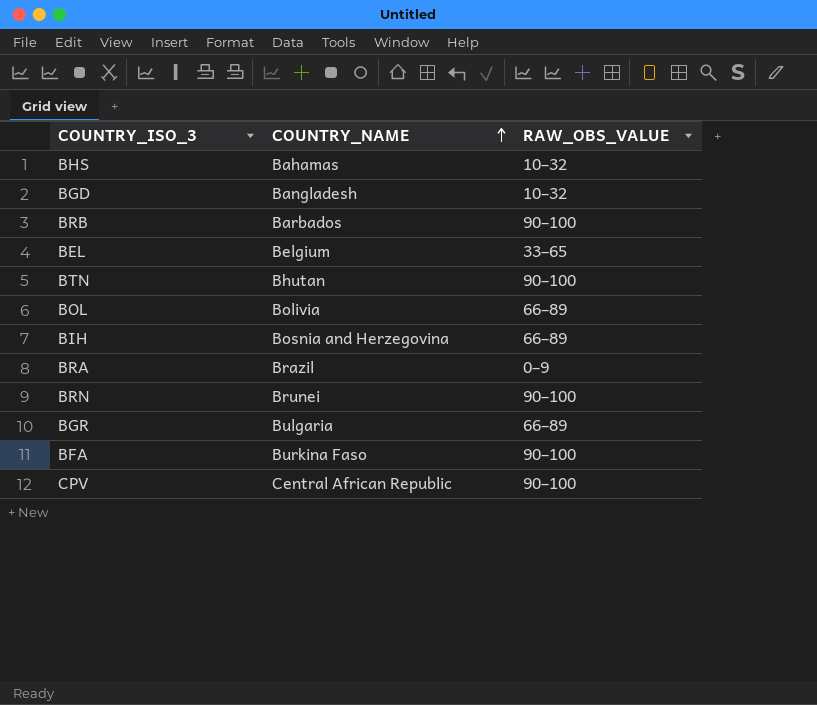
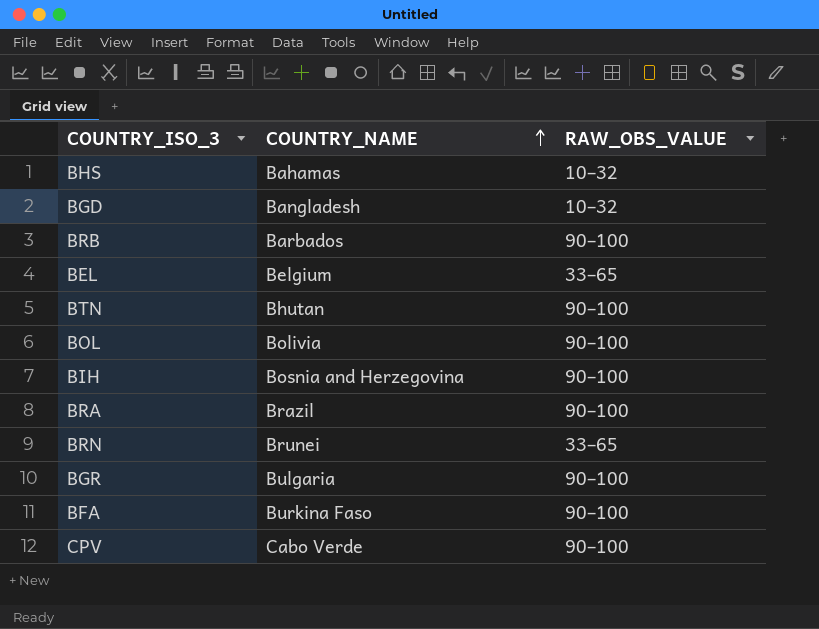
BOL | RAW_OBS_VALUE: 66–89 -> 90–100
BIH | RAW_OBS_VALUE: 66–89 -> 90–100
BRA | RAW_OBS_VALUE: 0–9 -> 90–100
BRN | RAW_OBS_VALUE: 90–100 -> 33–65
BGR | RAW_OBS_VALUE: 66–89 -> 90–100
CPV | COUNTRY_NAME: Central African Republic -> Cabo Verde

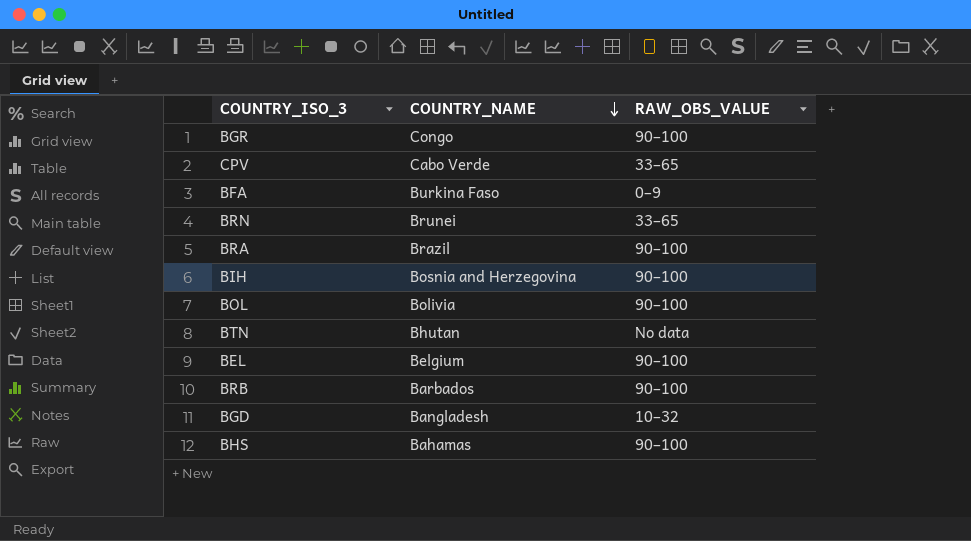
row order: COUNTRY_NAME ascending -> COUNTRY_NAME descending
BGR | COUNTRY_NAME: Bulgaria -> Congo
CPV | RAW_OBS_VALUE: 90–100 -> 33–65
BFA | RAW_OBS_VALUE: 90–100 -> 0–9
BTN | RAW_OBS_VALUE: 90–100 -> No data
BEL | RAW_OBS_VALUE: 33–65 -> 90–100
BHS | RAW_OBS_VALUE: 10–32 -> 90–100

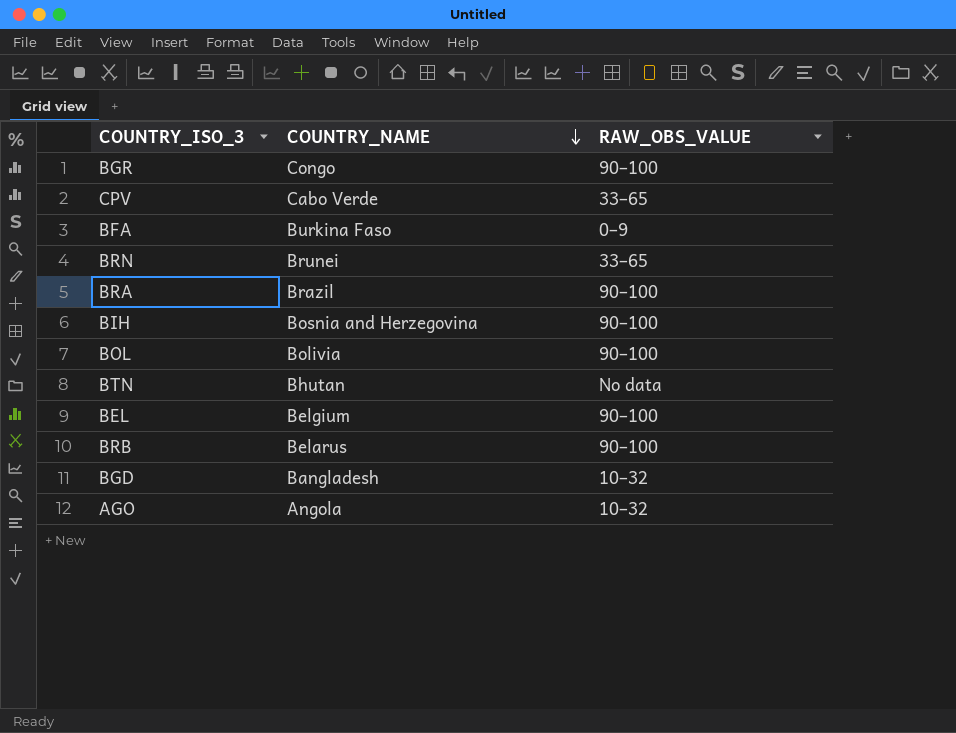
row BHS: Bahamas | 90–100 -> none
BRB | COUNTRY_NAME: Barbados -> Belarus
row AGO: none -> Angola | 10–32

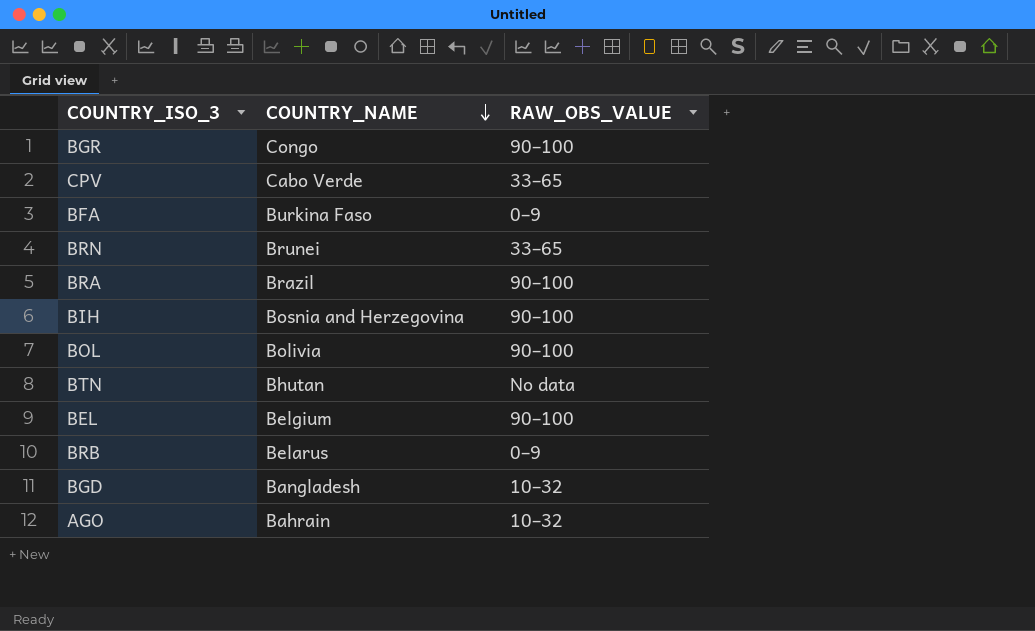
BRB | RAW_OBS_VALUE: 90–100 -> 0–9
AGO | COUNTRY_NAME: Angola -> Bahrain

